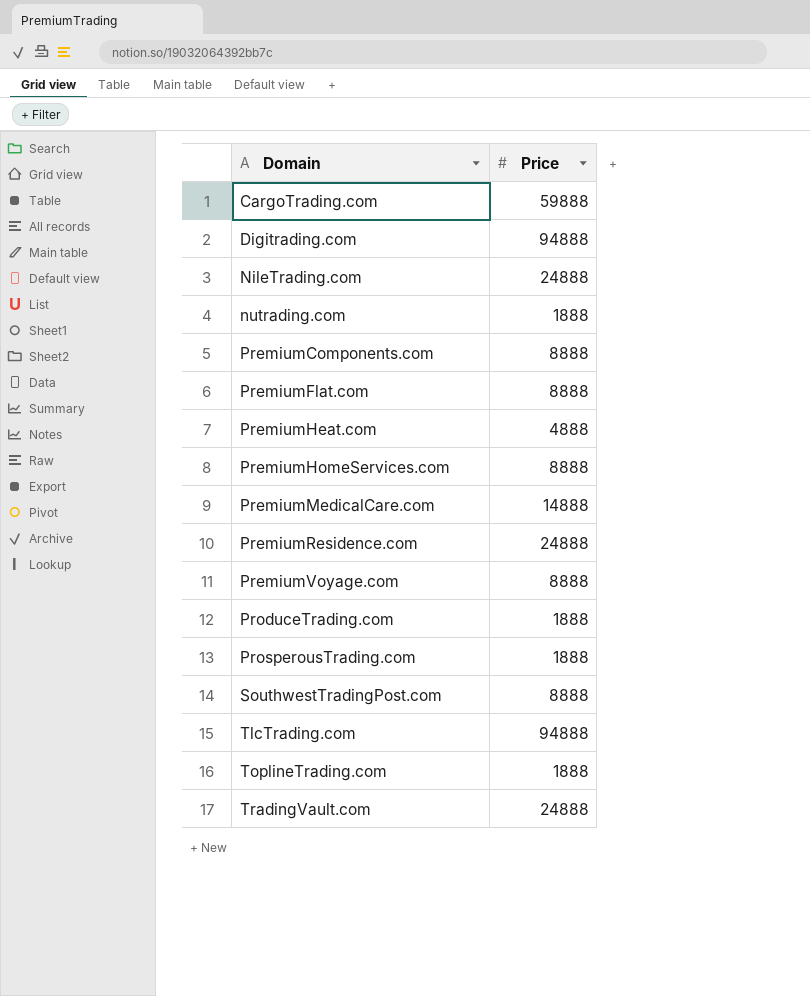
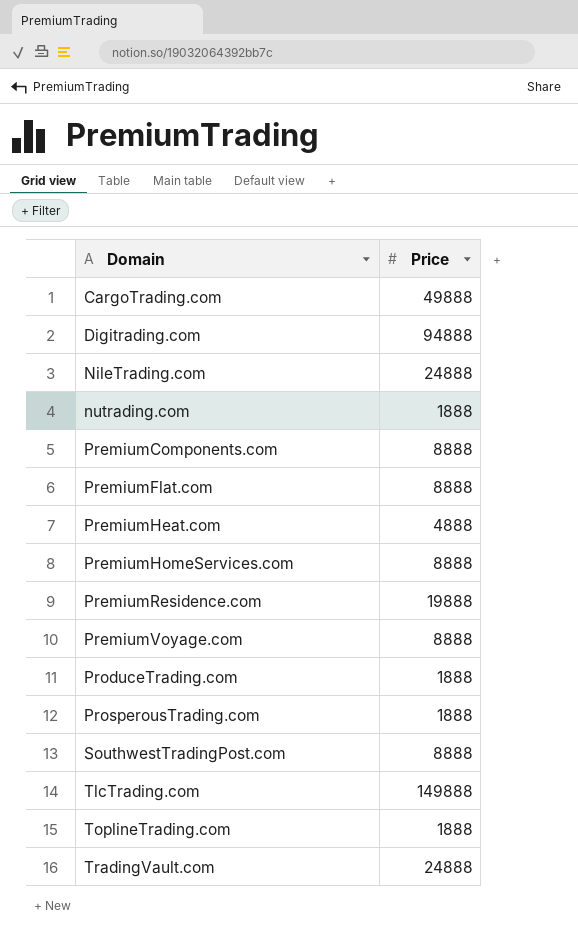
row PremiumMedicalCare.com: 14888 -> none
CargoTrading.com | Price: 59888 -> 49888
PremiumResidence.com | Price: 24888 -> 19888
TlcTrading.com | Price: 94888 -> 149888

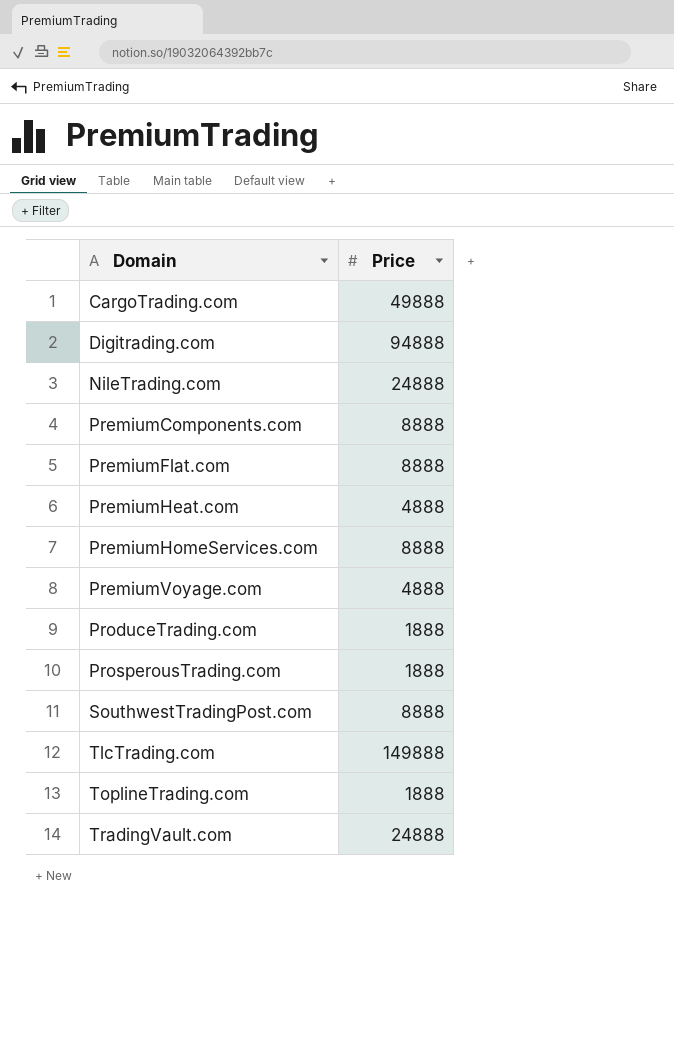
row nutrading.com: 1888 -> none
row PremiumResidence.com: 19888 -> none
PremiumVoyage.com | Price: 8888 -> 4888

